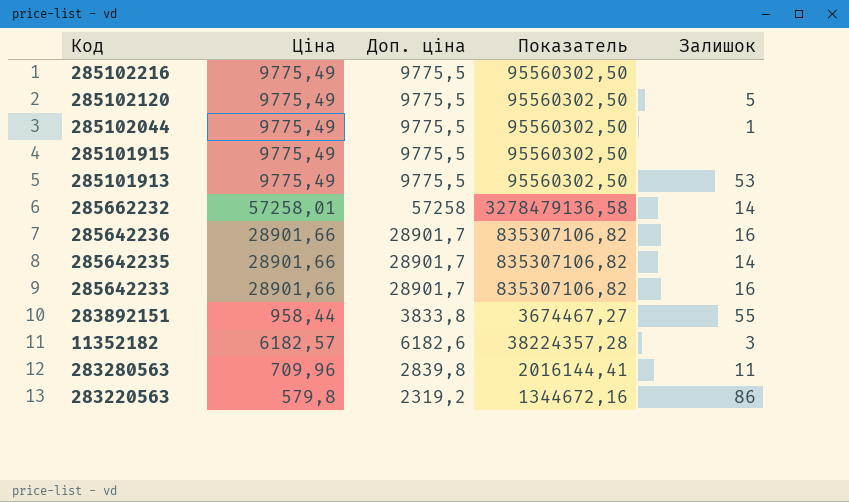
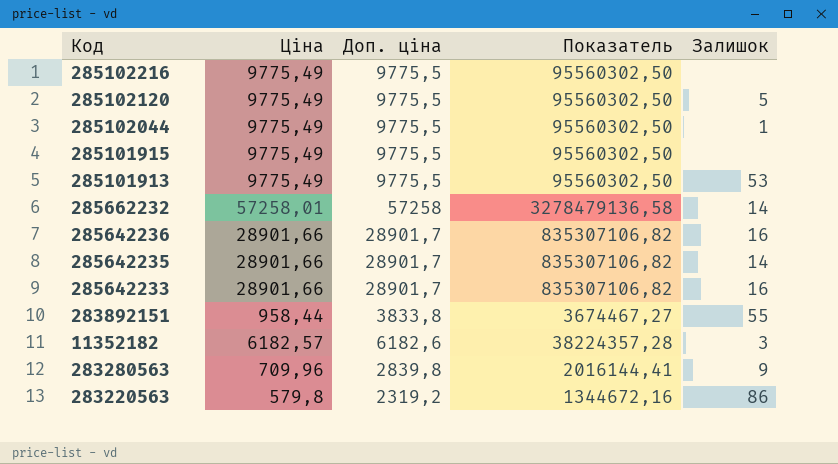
283280563 | Залишок: 11 -> 9

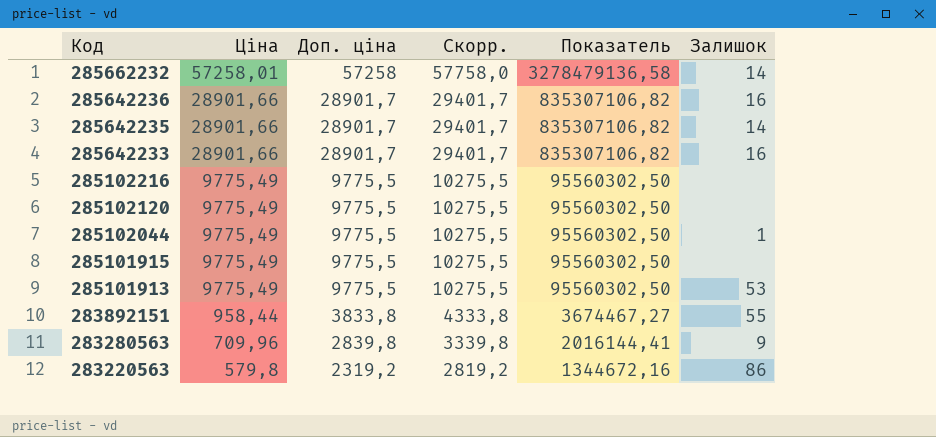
row order: none -> Код descending
column Скорр. | formula: none -> [Доп. ціна] + 500
row 11352182: 6182,57 | 6182,6 | 38224357,28 | 3 -> none
285102120 | Залишок: 5 -> none

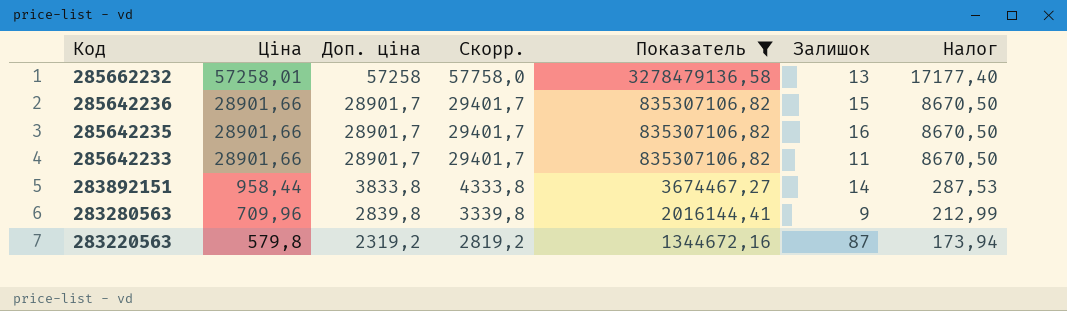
filter: none -> Показатель != 95560302,50
column Налог | formula: none -> [Ціна] * 0,3
285662232 | Залишок: 14 -> 13
285642236 | Залишок: 16 -> 15
285642235 | Залишок: 14 -> 16
285642233 | Залишок: 16 -> 11
283892151 | Залишок: 55 -> 14
283220563 | Залишок: 86 -> 87

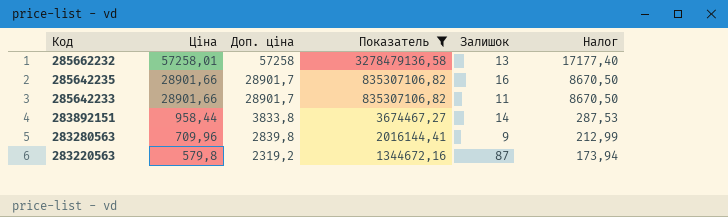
column Скорр. | formula: [Доп. ціна] + 500 -> none
row 285642236: 28901,66 | 28901,7 | 29401,7 | 835307106,82 | 15 | 8670,50 -> none

